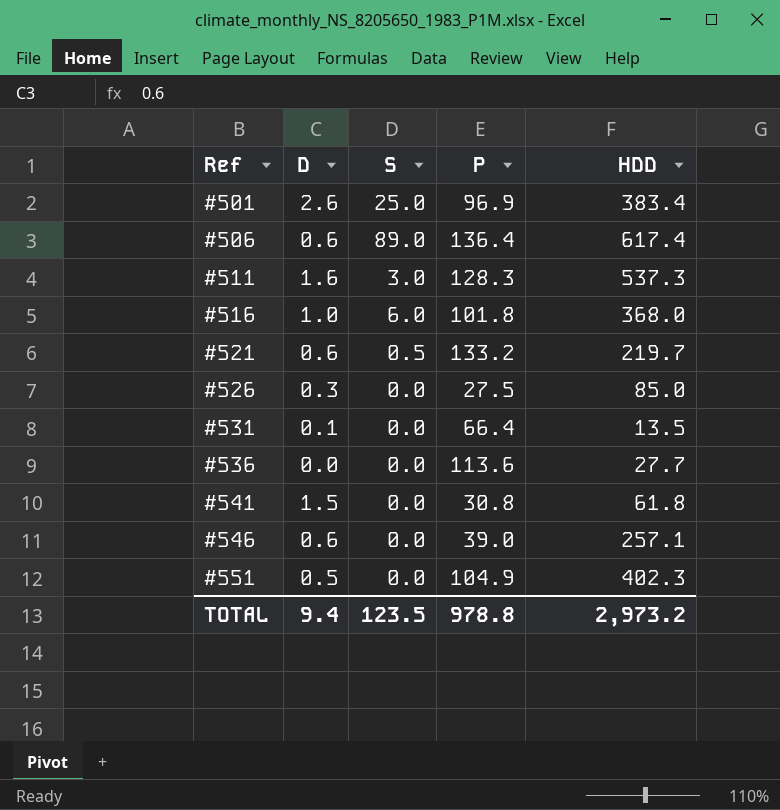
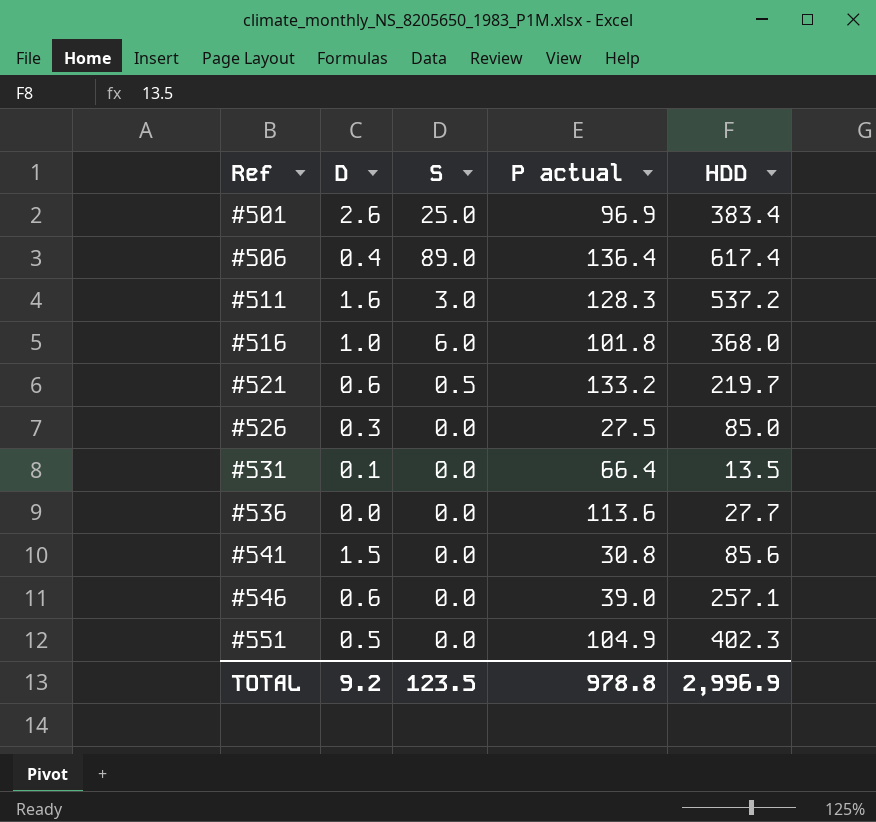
column name: P -> P actual
#506 | D: 0.6 -> 0.4
#511 | HDD: 537.3 -> 537.2
#541 | HDD: 61.8 -> 85.6
TOTAL | D: 9.4 -> 9.2
TOTAL | HDD: 2,973.2 -> 2,996.9

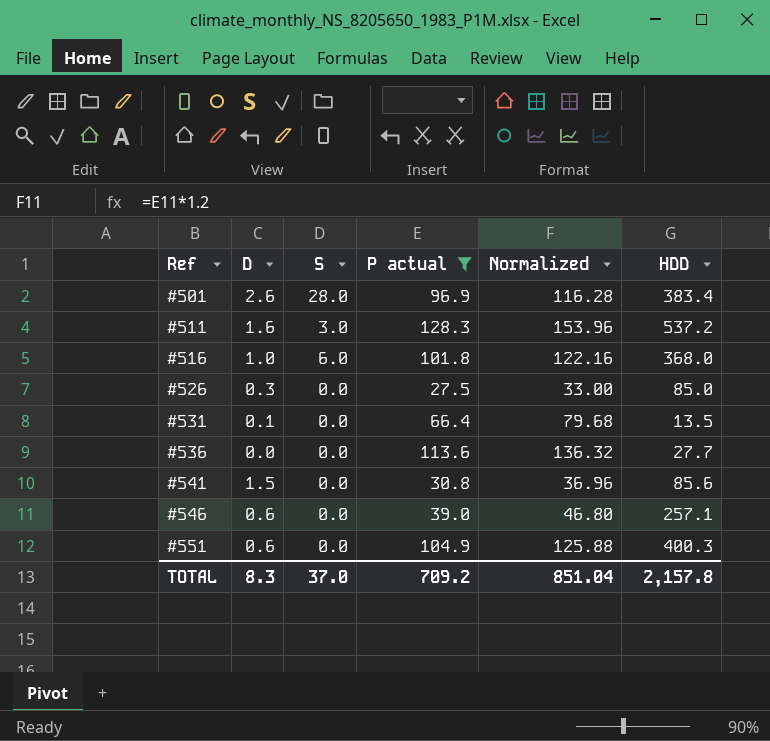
filter: none -> P actual <= 128.3
column Normalized | formula: none -> [P actual] * 1.2
#501 | S: 25.0 -> 28.0
#551 | D: 0.5 -> 0.6
#551 | HDD: 402.3 -> 400.3
TOTAL | D: 9.2 -> 8.3
TOTAL | S: 123.5 -> 37.0
TOTAL | P actual: 978.8 -> 709.2
TOTAL | HDD: 2,996.9 -> 2,157.8

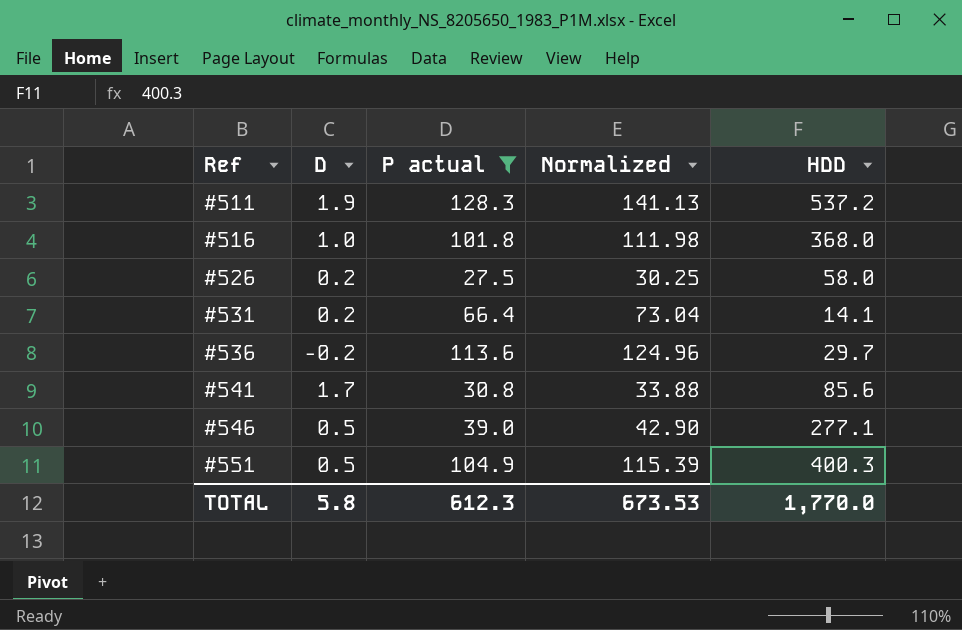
column S | position: 3 -> none
column Normalized | formula: [P actual] * 1.2 -> [P actual] * 1.1
row #501: 2.6 | 28.0 | 96.9 | 116.28 | 383.4 -> none
#511 | D: 1.6 -> 1.9
#526 | D: 0.3 -> 0.2
#526 | HDD: 85.0 -> 58.0
#531 | D: 0.1 -> 0.2
#531 | HDD: 13.5 -> 14.1
#536 | D: 0.0 -> -0.2
#536 | HDD: 27.7 -> 29.7
#541 | D: 1.5 -> 1.7
#546 | D: 0.6 -> 0.5
#546 | HDD: 257.1 -> 277.1
#551 | D: 0.6 -> 0.5
TOTAL | D: 8.3 -> 5.8
TOTAL | P actual: 709.2 -> 612.3
TOTAL | Normalized: 851.04 -> 673.53
TOTAL | HDD: 2,157.8 -> 1,770.0

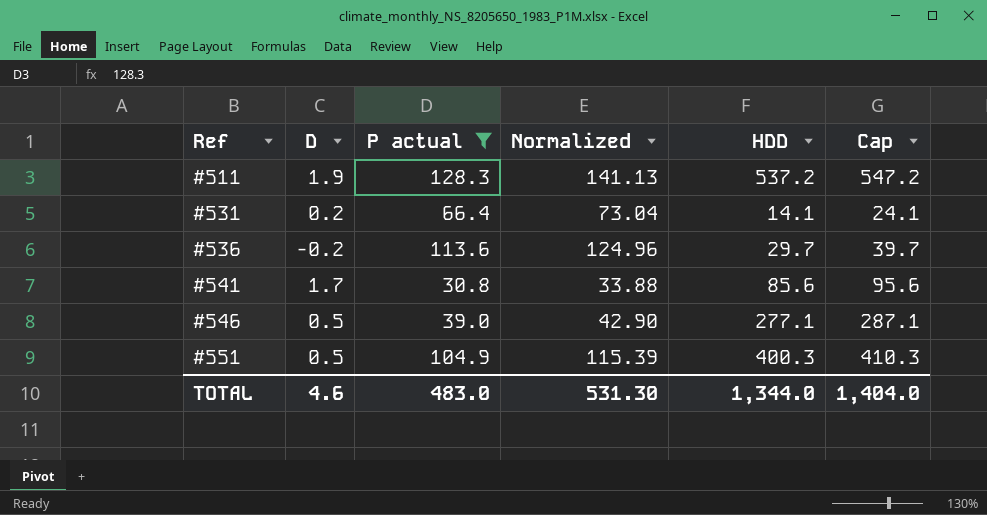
column Cap | formula: none -> [HDD] + 10
row #516: 1.0 | 101.8 | 111.98 | 368.0 -> none
row #526: 0.2 | 27.5 | 30.25 | 58.0 -> none
TOTAL | D: 5.8 -> 4.6
TOTAL | P actual: 612.3 -> 483.0
TOTAL | Normalized: 673.53 -> 531.30
TOTAL | HDD: 1,770.0 -> 1,344.0

